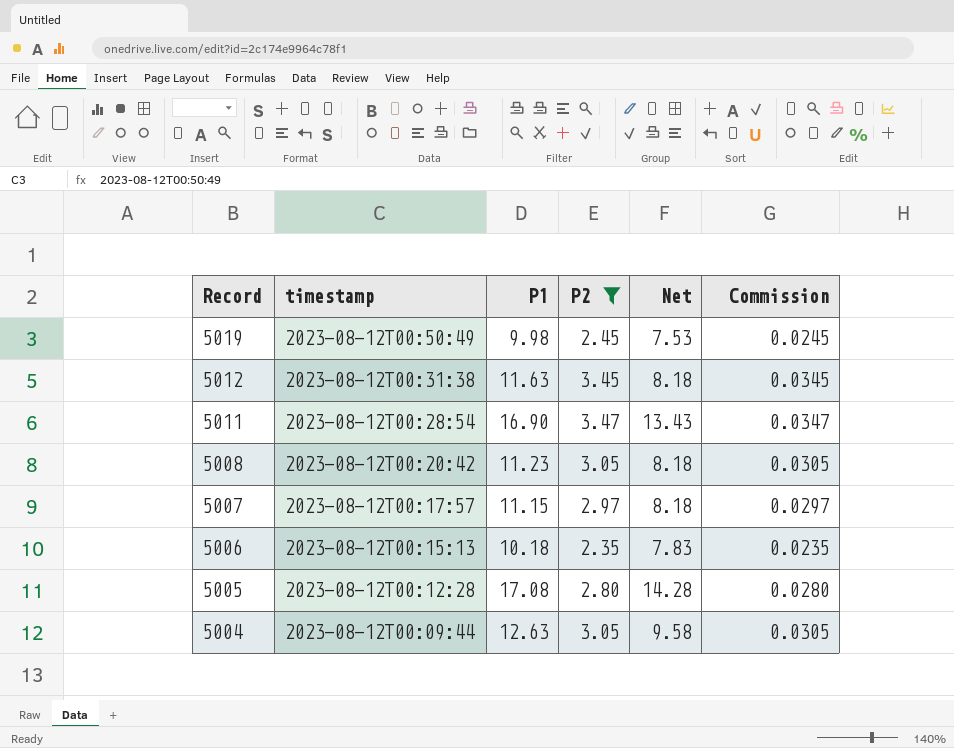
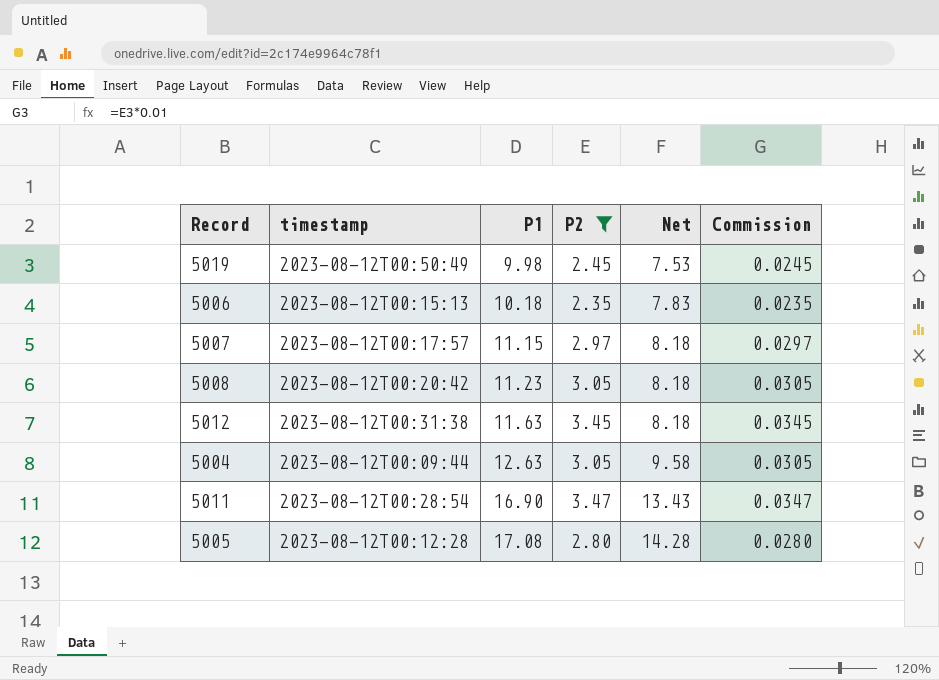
row order: Record descending -> P1 ascending

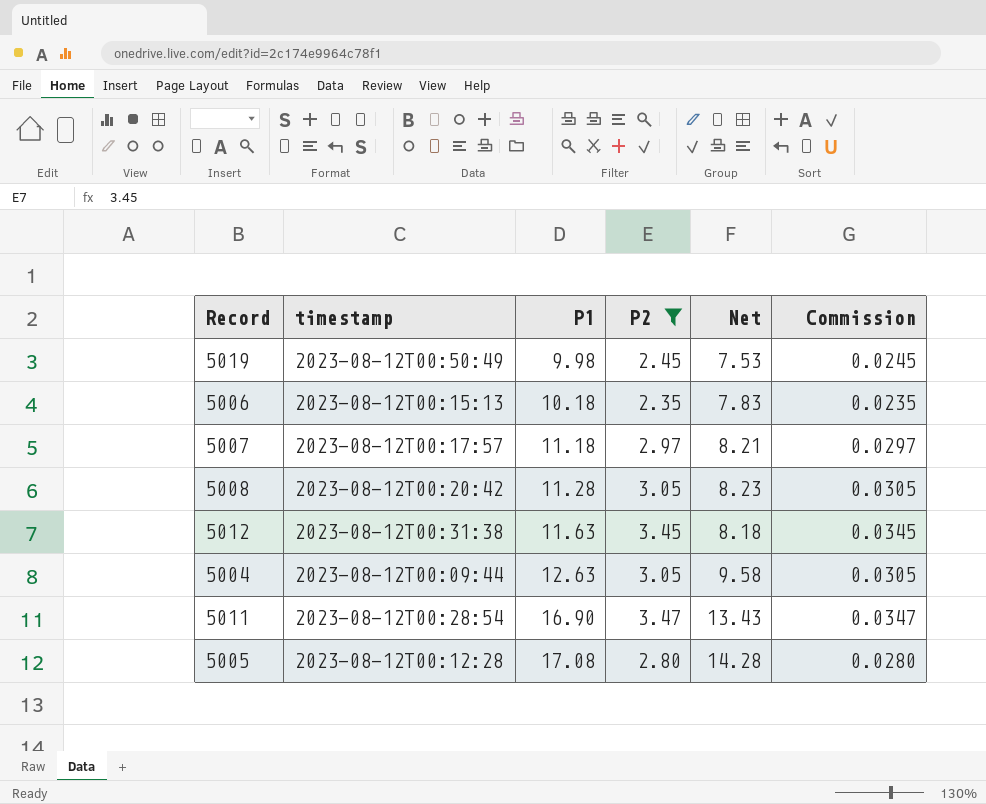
5007 | P1: 11.15 -> 11.18
5007 | Net: 8.18 -> 8.21
5008 | P1: 11.23 -> 11.28
5008 | Net: 8.18 -> 8.23

